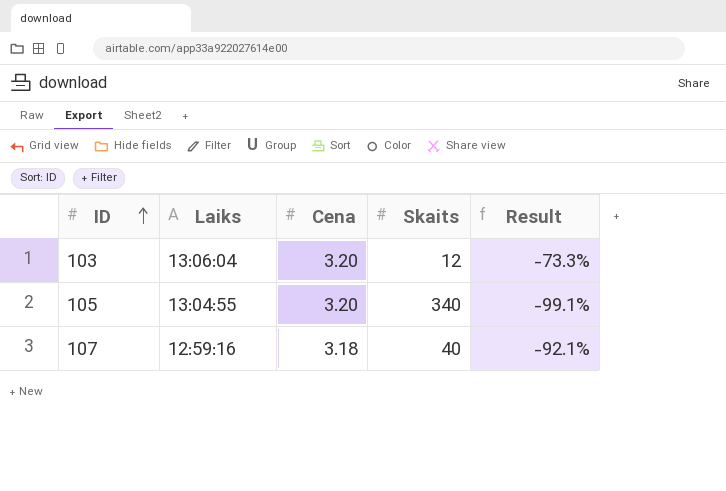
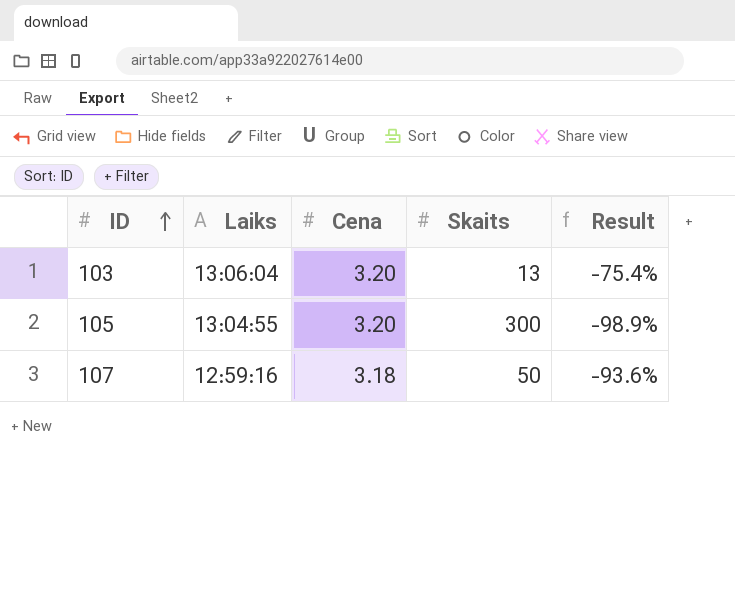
103 | Skaits: 12 -> 13
103 | Result: -73.3% -> -75.4%
105 | Skaits: 340 -> 300
105 | Result: -99.1% -> -98.9%
107 | Skaits: 40 -> 50
107 | Result: -92.1% -> -93.6%

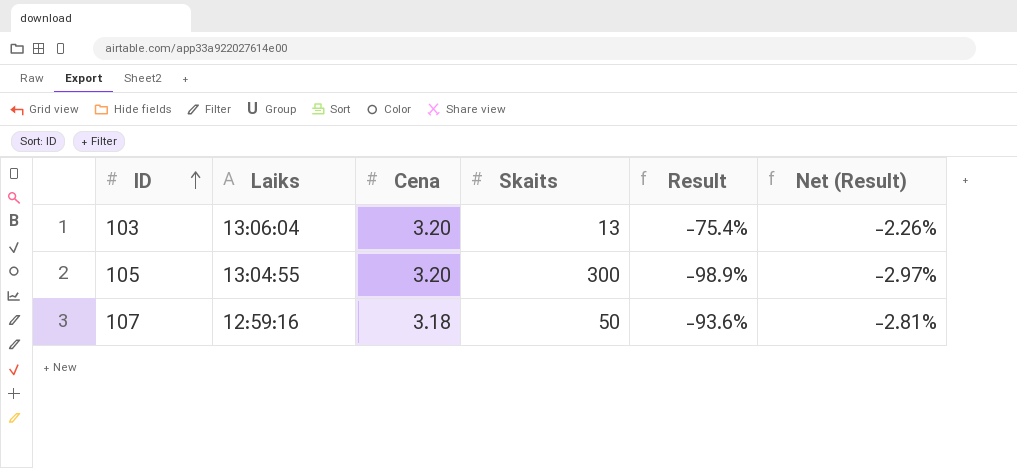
column Net (Result) | formula: none -> [Result] * 0.03

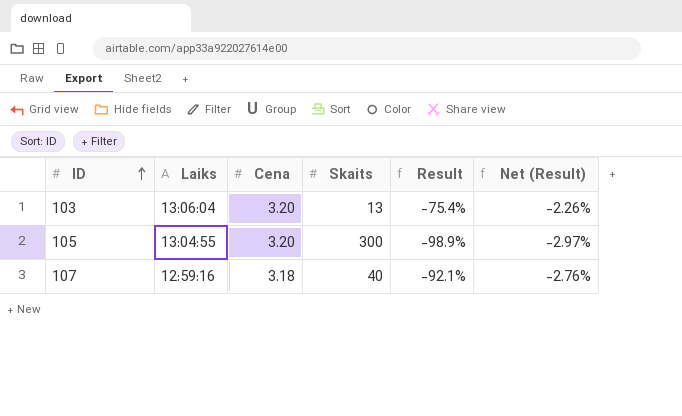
107 | Skaits: 50 -> 40
107 | Result: -93.6% -> -92.1%
107 | Net (Result): -2.81% -> -2.76%

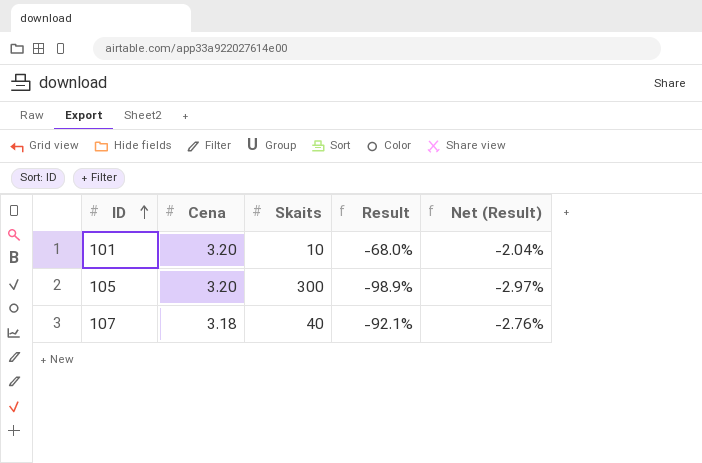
column Laiks | position: 2 -> none
row 103: 13:06:04 | 3.20 | 13 | -75.4% | -2.26% -> none
row 101: none -> 3.20 | 10 | -68.0% | -2.04%

